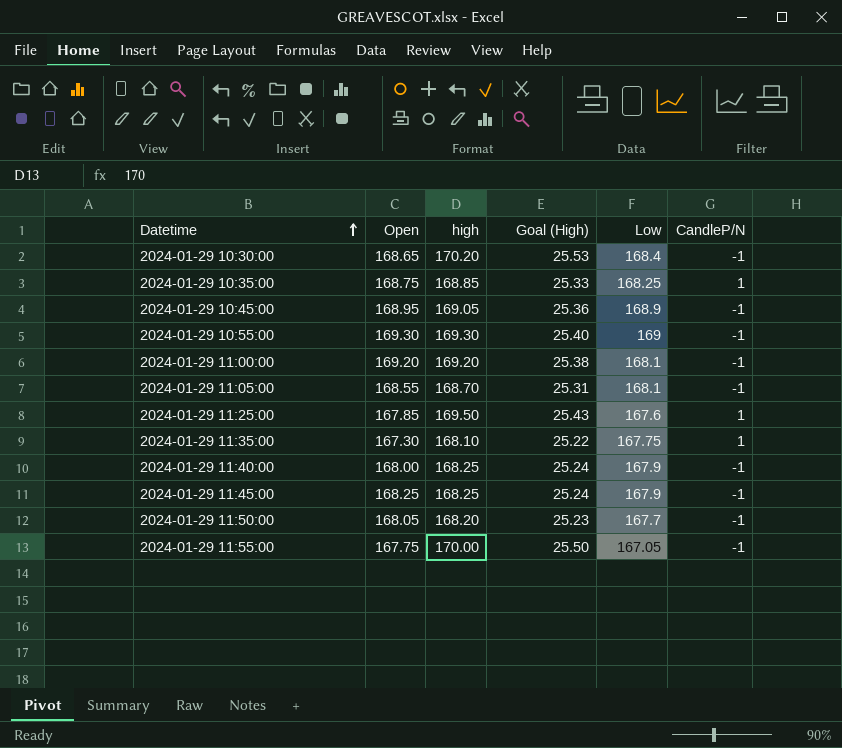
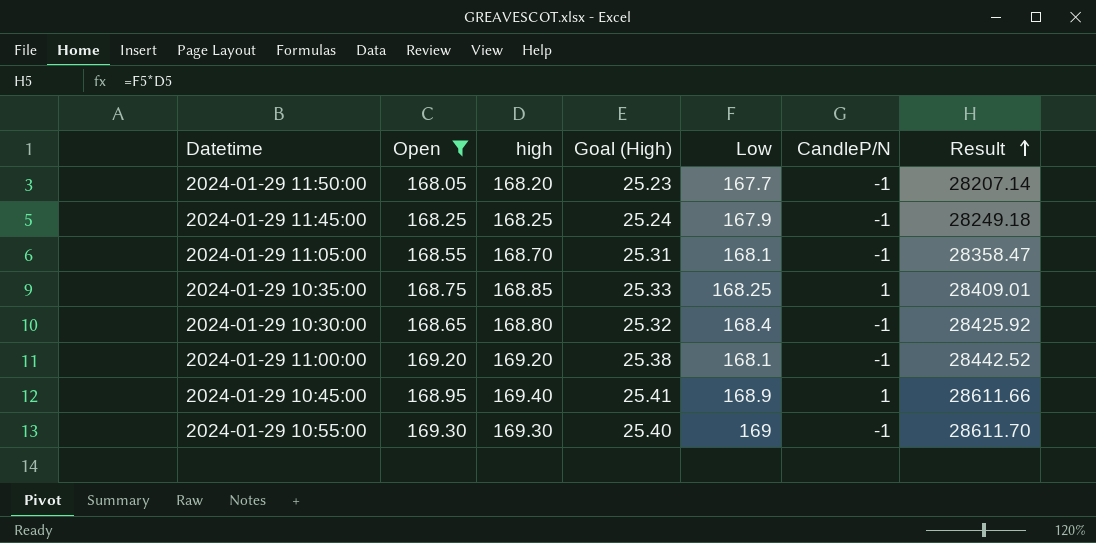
filter: none -> Open >= 168.05
row order: Datetime ascending -> Result ascending
column Result | formula: none -> [high] * [Low]
2024-01-29 10:30:00 | high: 170.20 -> 168.80
2024-01-29 10:30:00 | Goal (High): 25.53 -> 25.32
2024-01-29 10:45:00 | high: 169.05 -> 169.40
2024-01-29 10:45:00 | Goal (High): 25.36 -> 25.41
2024-01-29 10:45:00 | CandleP/N: -1 -> 1

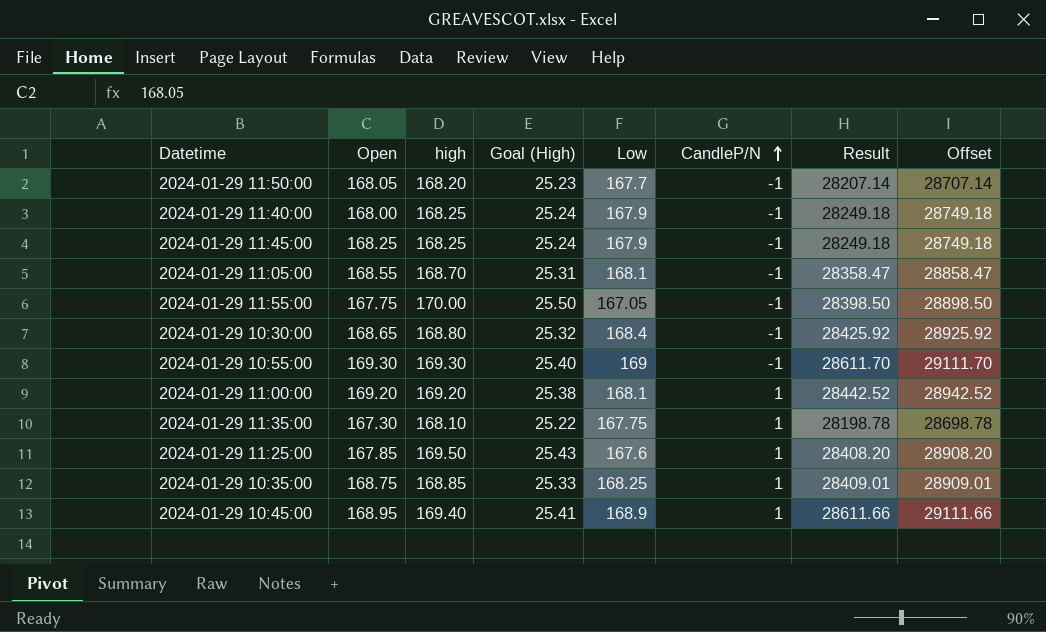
filter: Open >= 168.05 -> none
row order: Result ascending -> CandleP/N ascending
column Offset | formula: none -> [Result] + 500
2024-01-29 11:00:00 | CandleP/N: -1 -> 1

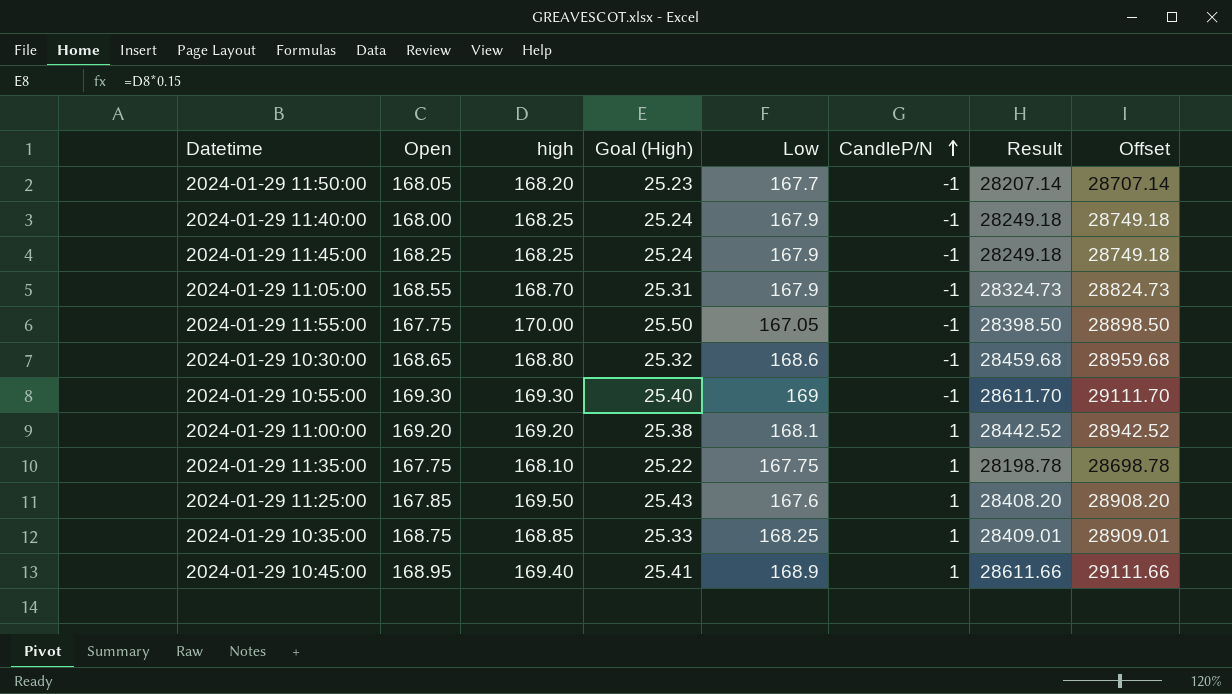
2024-01-29 11:05:00 | Low: 168.1 -> 167.9
2024-01-29 11:05:00 | Result: 28358.47 -> 28324.73
2024-01-29 11:05:00 | Offset: 28858.47 -> 28824.73
2024-01-29 10:30:00 | Low: 168.4 -> 168.6
2024-01-29 10:30:00 | Result: 28425.92 -> 28459.68
2024-01-29 10:30:00 | Offset: 28925.92 -> 28959.68
2024-01-29 11:35:00 | Open: 167.30 -> 167.75

